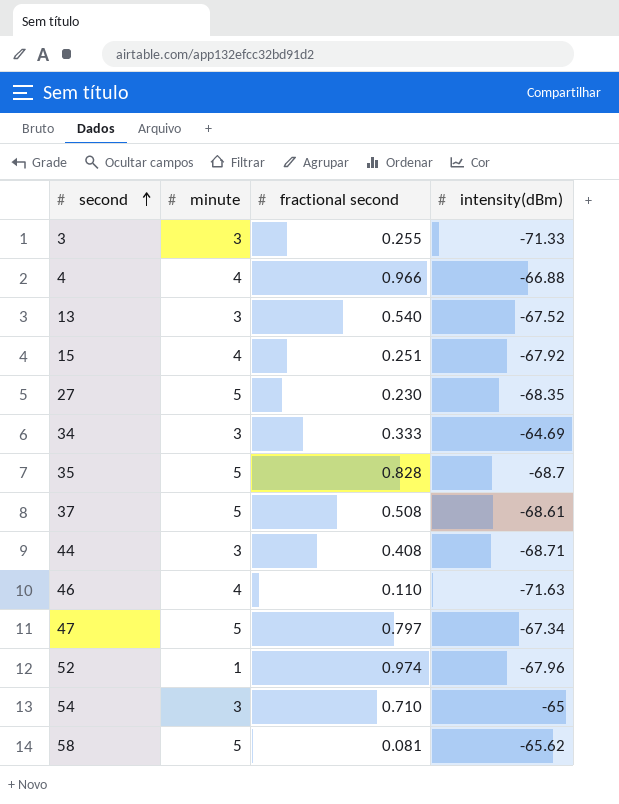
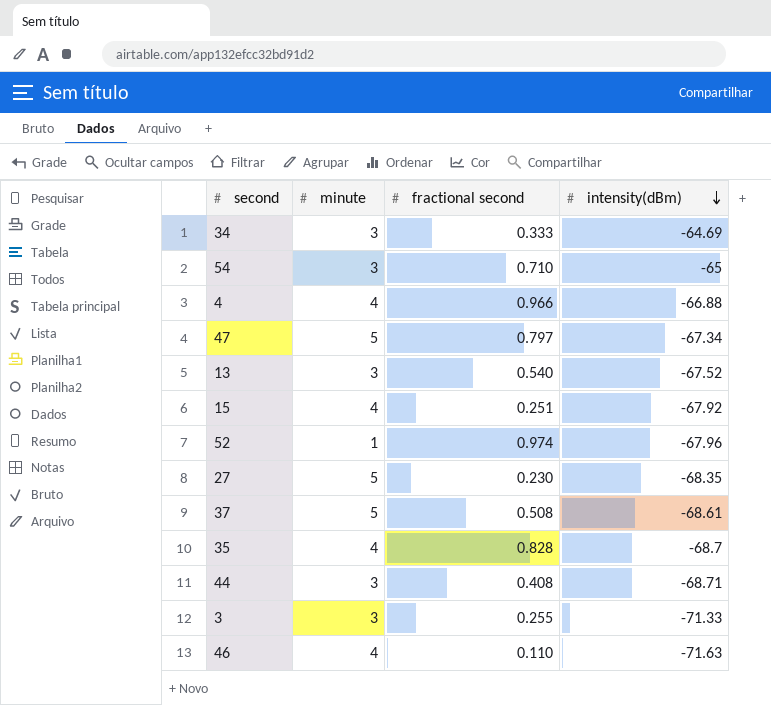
row order: second ascending -> intensity(dBm) descending
row 58: 5 | 0.081 | -65.62 -> none
35 | minute: 5 -> 4

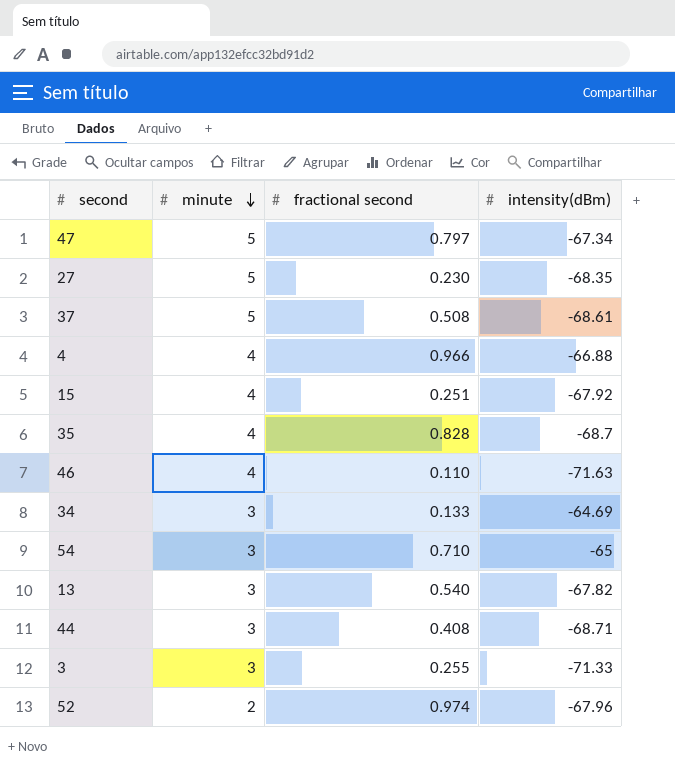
row order: intensity(dBm) descending -> minute descending
34 | fractional second: 0.333 -> 0.133
13 | intensity(dBm): -67.52 -> -67.82
52 | minute: 1 -> 2

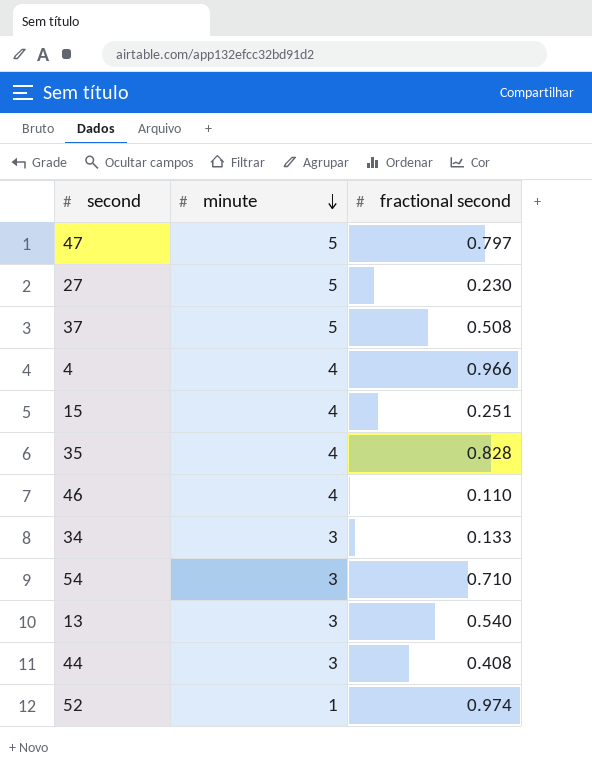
column intensity(dBm) | position: 4 -> none
row 3: 3 | 0.255 | -71.33 -> none
52 | minute: 2 -> 1

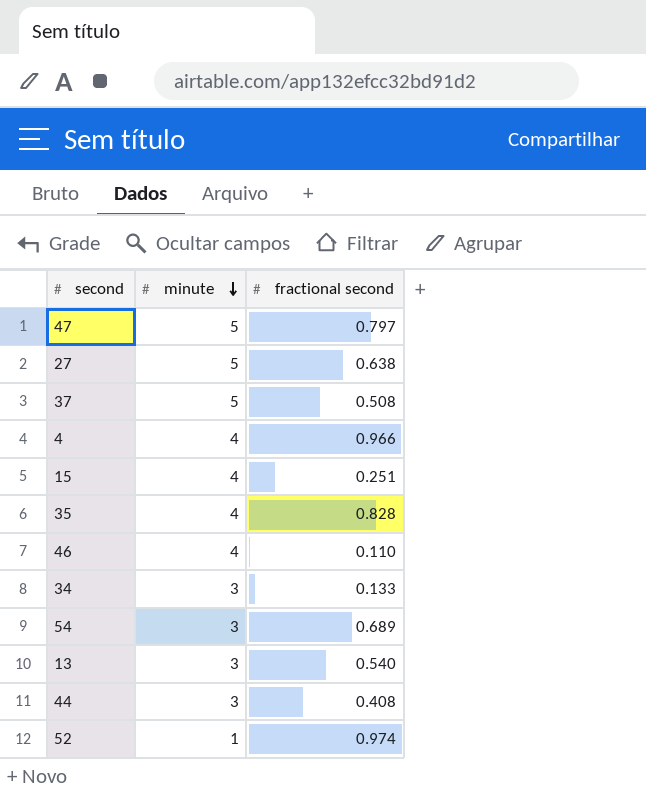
27 | fractional second: 0.230 -> 0.638
54 | fractional second: 0.710 -> 0.689

